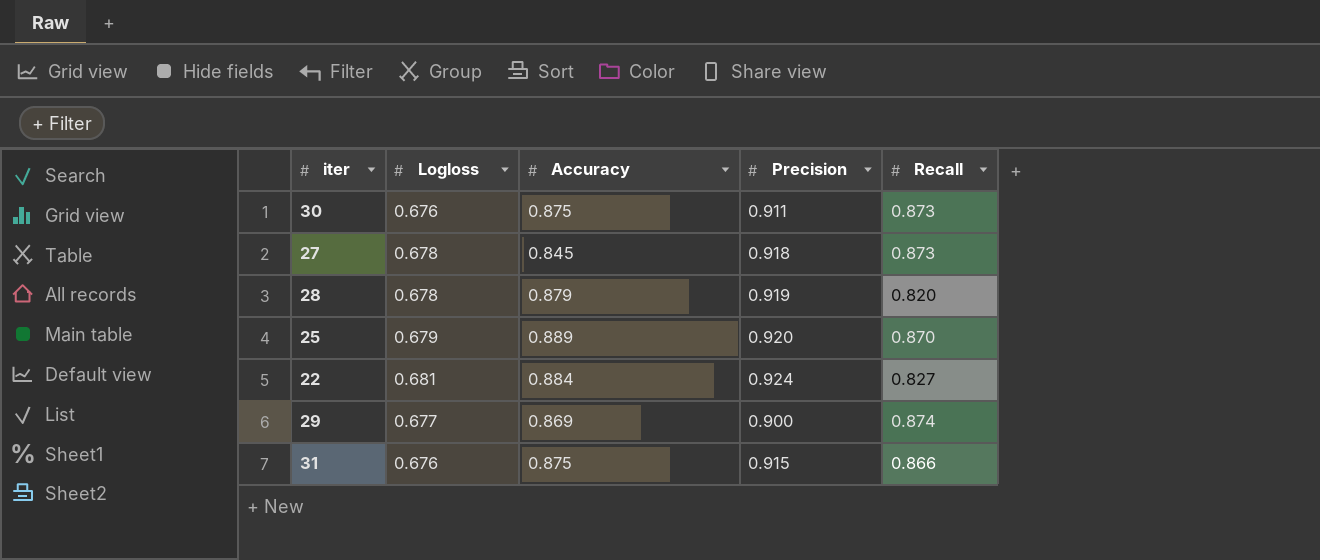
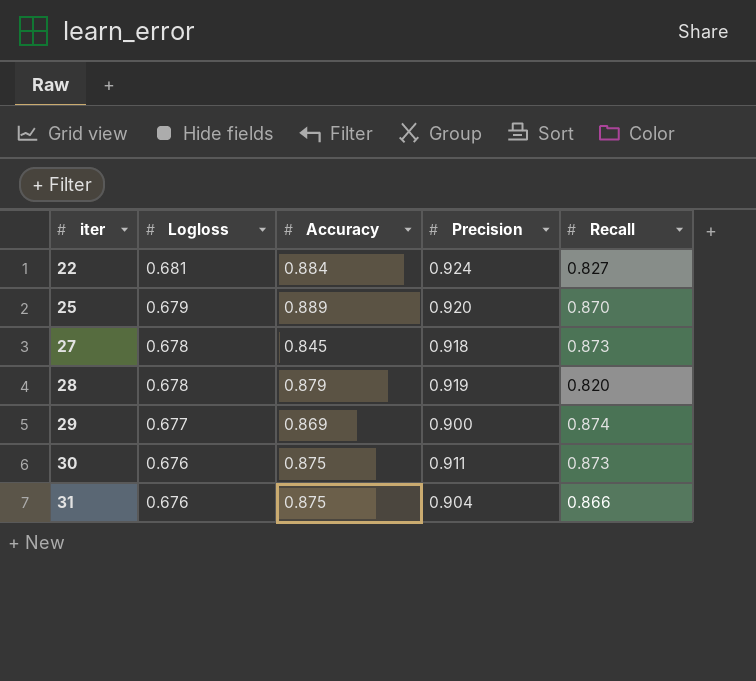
row order: none -> iter ascending
31 | Precision: 0.915 -> 0.904

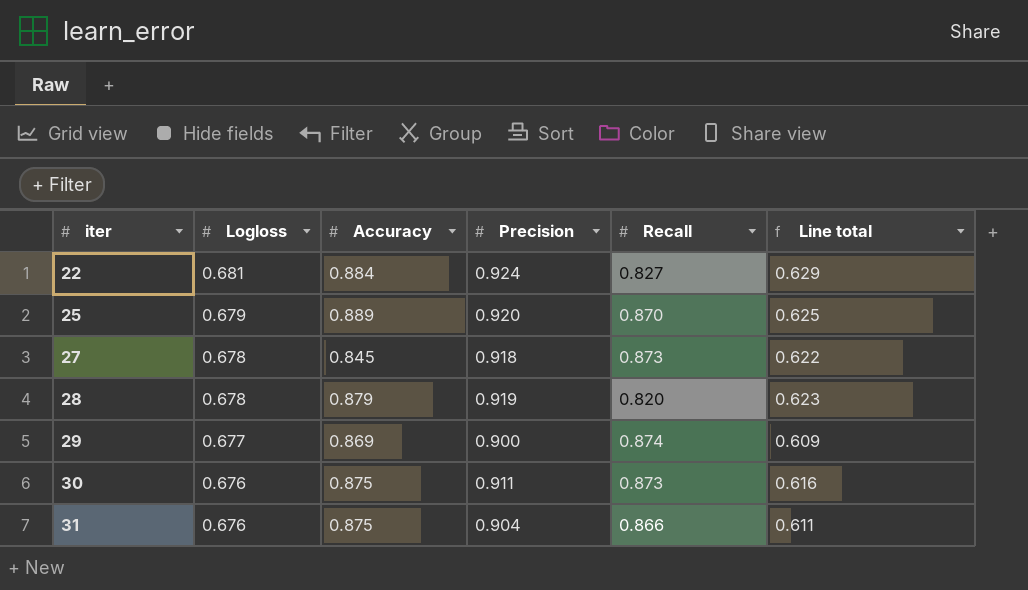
column Line total | formula: none -> [Logloss] * [Precision]

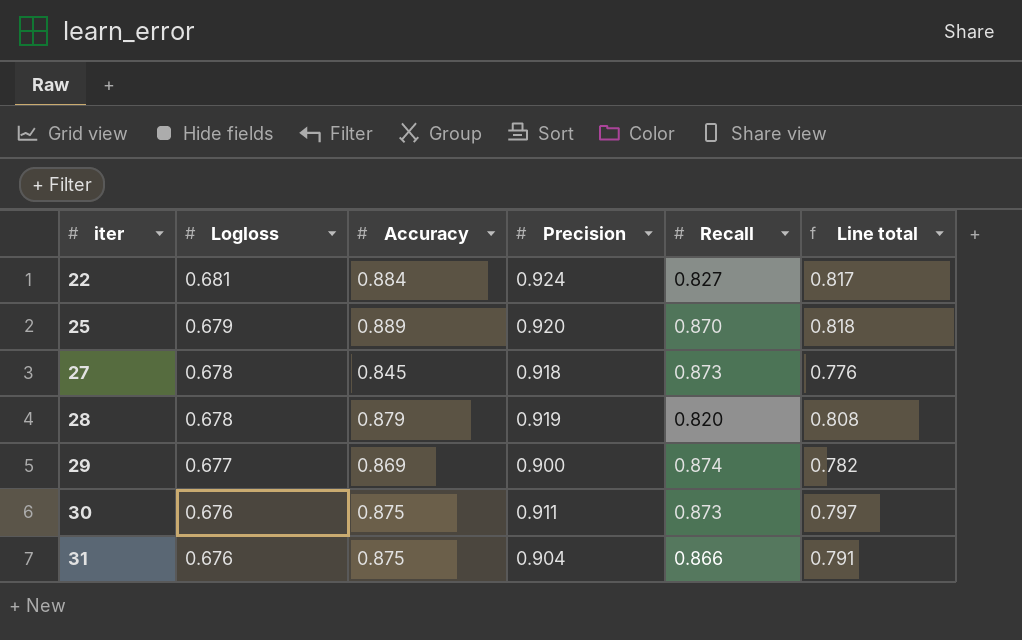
column Line total | formula: [Logloss] * [Precision] -> [Accuracy] * [Precision]

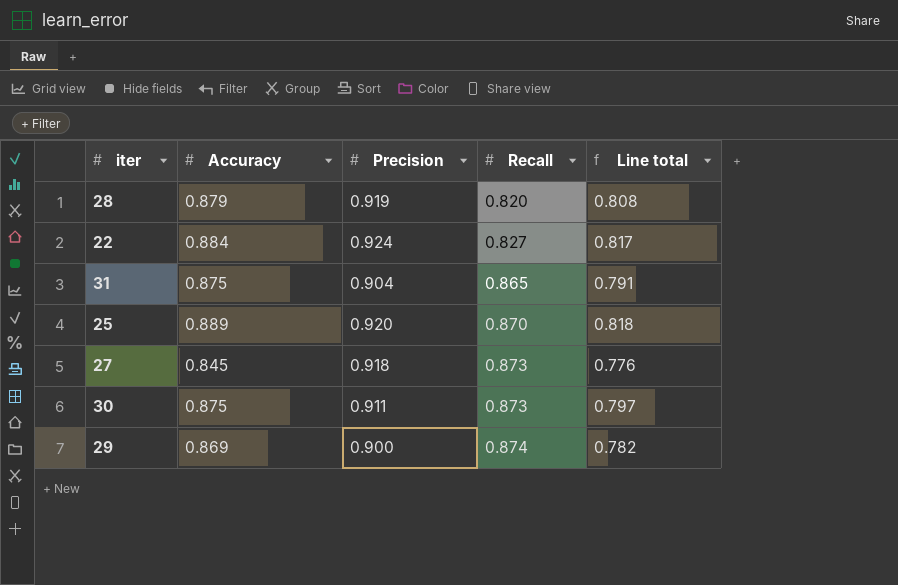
row order: iter ascending -> Recall ascending
column Logloss | position: 2 -> none
31 | Recall: 0.866 -> 0.865

